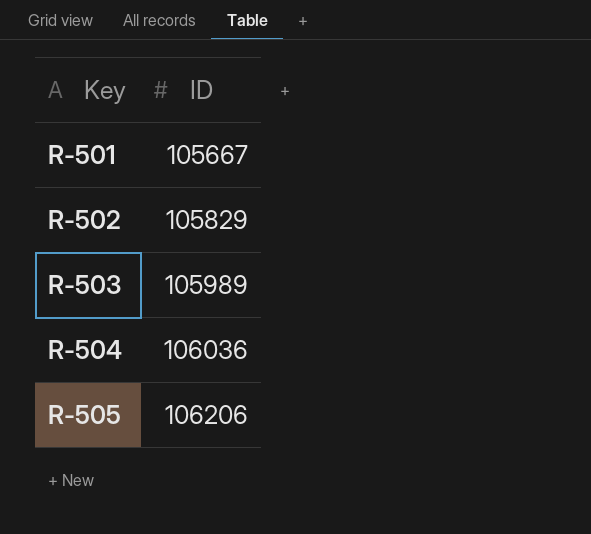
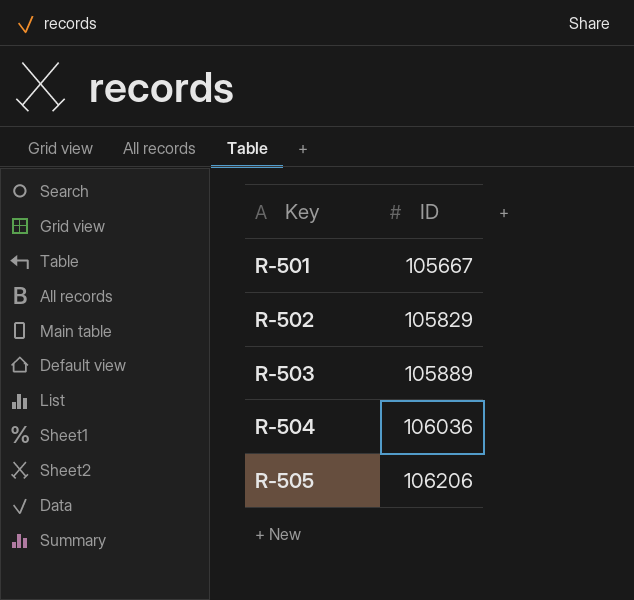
R-503 | ID: 105989 -> 105889

